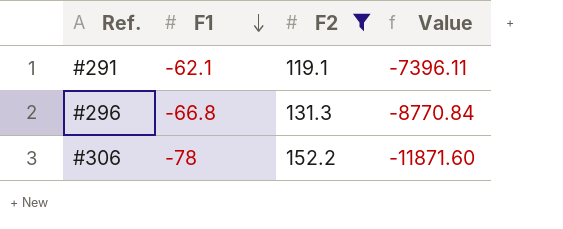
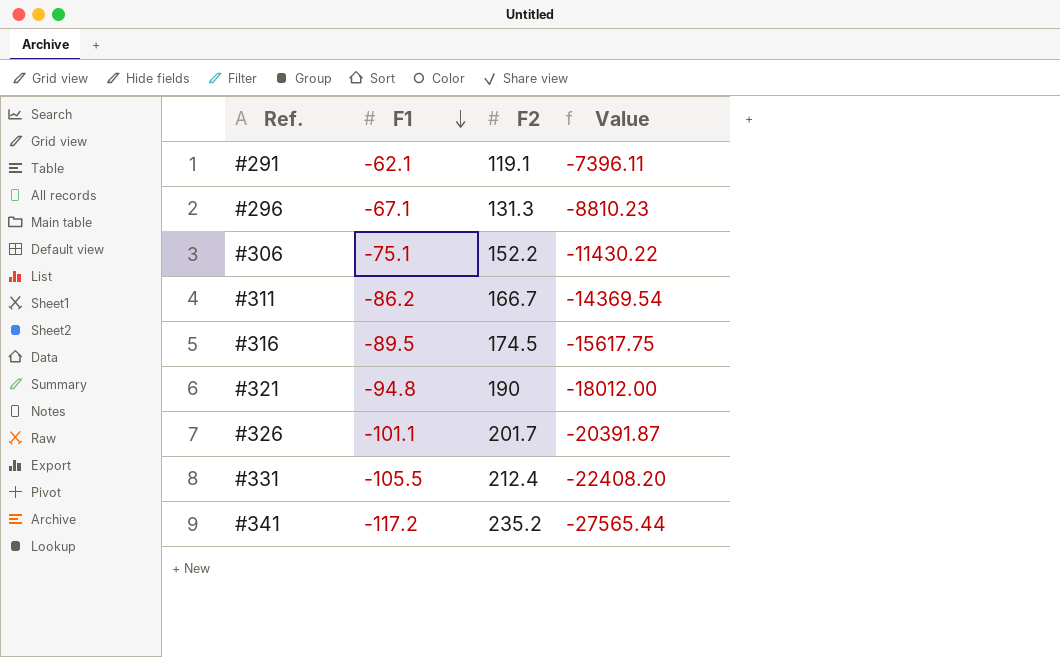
filter: F2 <= 152.2 -> none
#296 | F1: -66.8 -> -67.1
#296 | Value: -8770.84 -> -8810.23
#306 | F1: -78 -> -75.1
#306 | Value: -11871.60 -> -11430.22

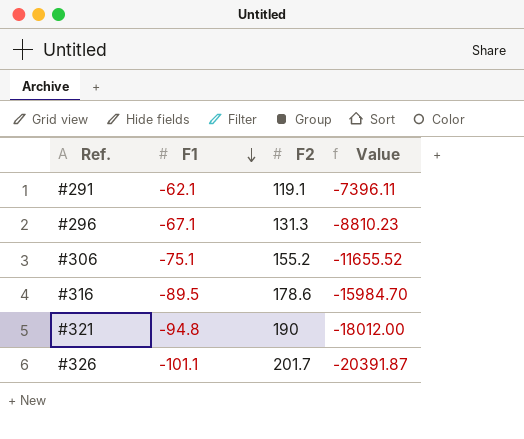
row #311: -86.2 | 166.7 | -14369.54 -> none
row #331: -105.5 | 212.4 | -22408.20 -> none
row #341: -117.2 | 235.2 | -27565.44 -> none
#306 | F2: 152.2 -> 155.2
#306 | Value: -11430.22 -> -11655.52
#316 | F2: 174.5 -> 178.6
#316 | Value: -15617.75 -> -15984.70

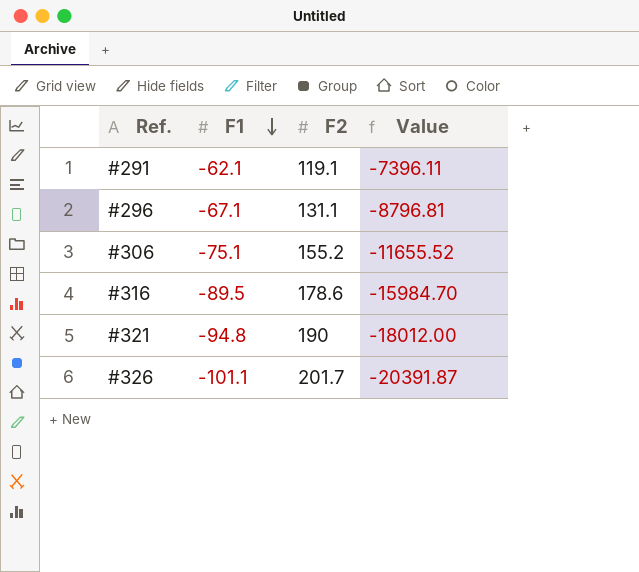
#296 | F2: 131.3 -> 131.1
#296 | Value: -8810.23 -> -8796.81

